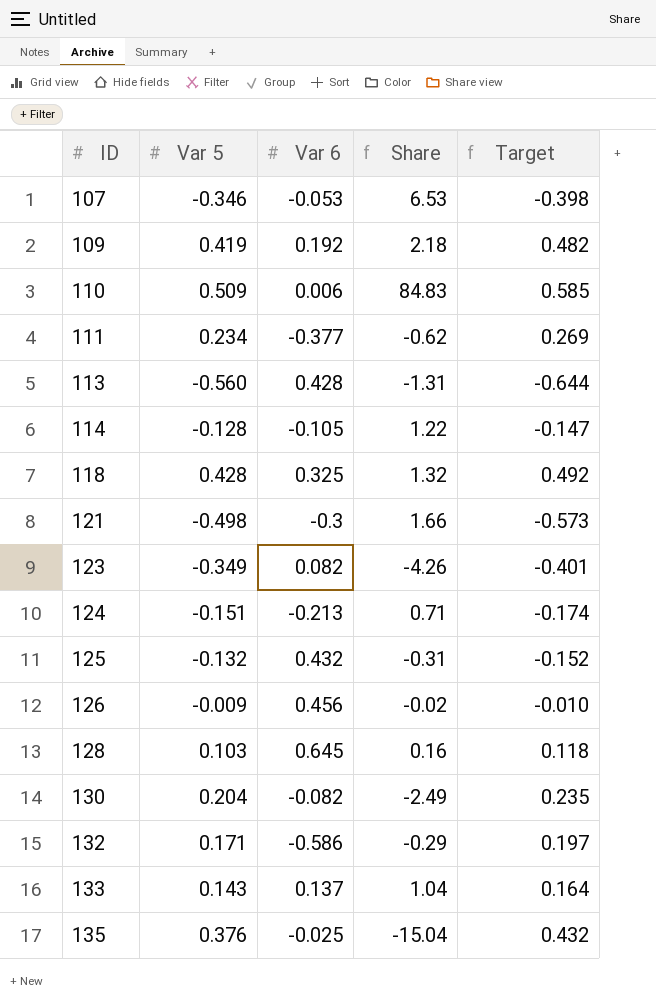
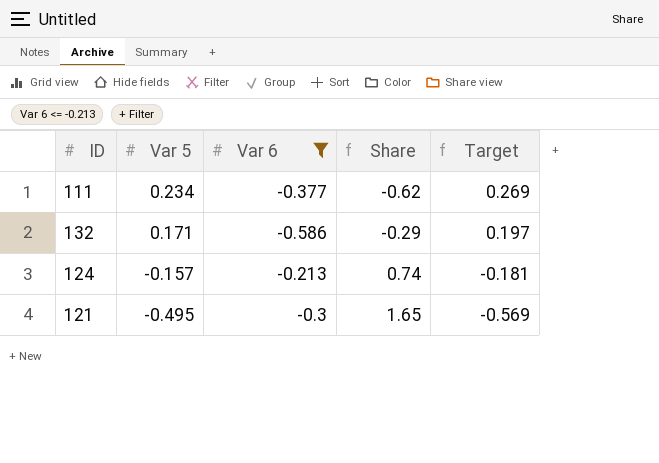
filter: none -> Var 6 <= -0.213
row order: ID ascending -> Var 5 descending
124 | Var 5: -0.151 -> -0.157
124 | Share: 0.71 -> 0.74
124 | Target: -0.174 -> -0.181
121 | Var 5: -0.498 -> -0.495
121 | Share: 1.66 -> 1.65
121 | Target: -0.573 -> -0.569

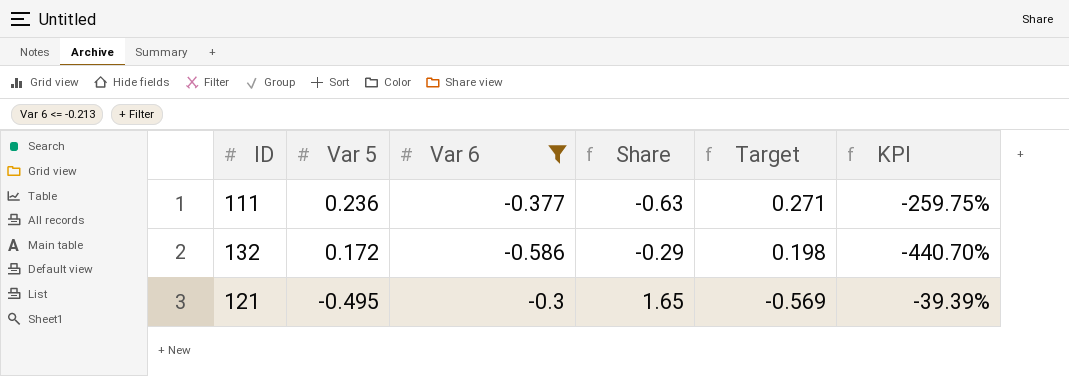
column KPI | formula: none -> ([Var 6] - [Var 5]) / [Var 5]
row 124: -0.157 | -0.213 | 0.74 | -0.181 -> none
111 | Var 5: 0.234 -> 0.236
111 | Share: -0.62 -> -0.63
111 | Target: 0.269 -> 0.271
132 | Var 5: 0.171 -> 0.172
132 | Target: 0.197 -> 0.198

